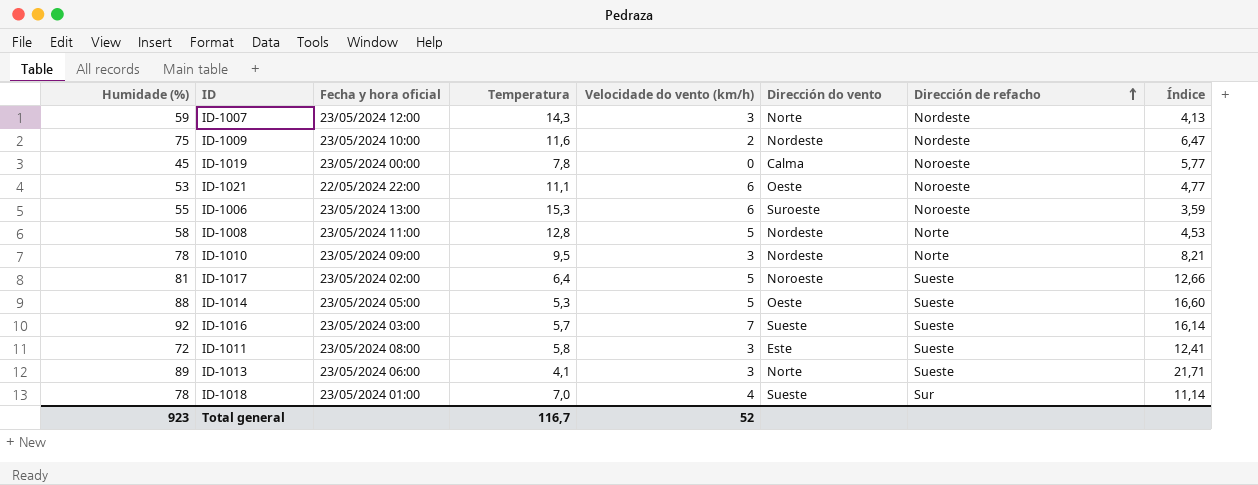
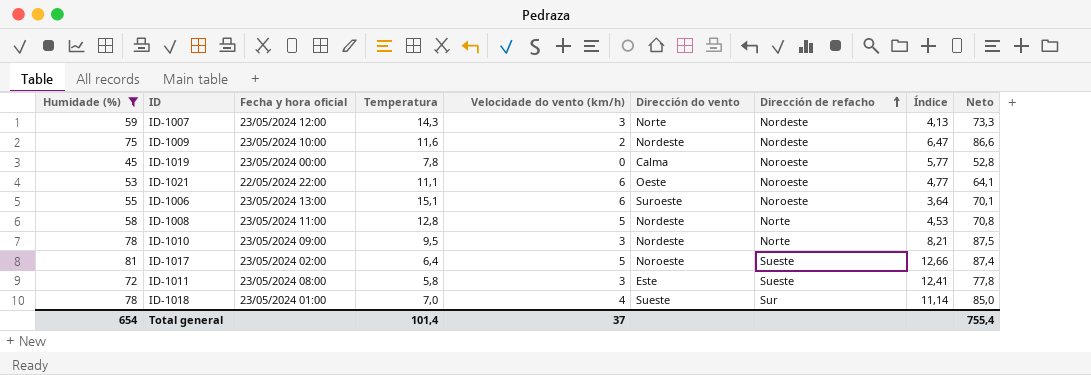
filter: none -> Humidade (%) <= 81
column Neto | formula: none -> [Humidade (%)] + [Temperatura]
ID-1006 | Temperatura: 15,3 -> 15,1
ID-1006 | Índice: 3,59 -> 3,64
Total general | Humidade (%): 923 -> 654
Total general | Temperatura: 116,7 -> 101,4
Total general | Velocidade do vento (km/h): 52 -> 37

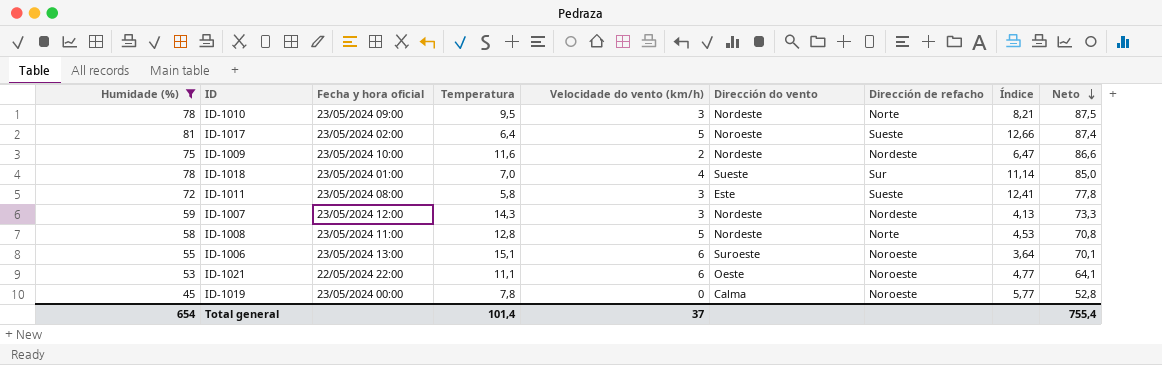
row order: Dirección de refacho ascending -> Neto descending
ID-1007 | Dirección do vento: Norte -> Nordeste

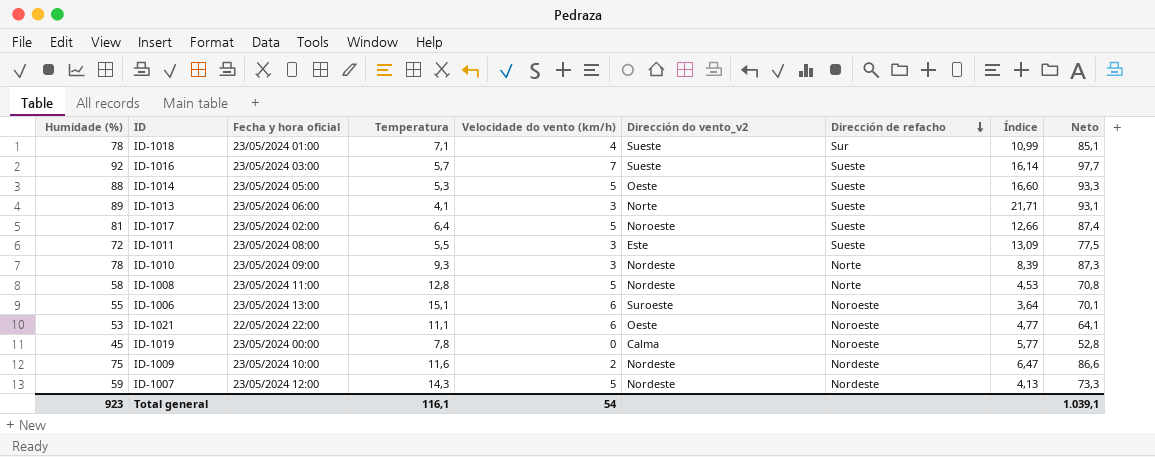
filter: Humidade (%) <= 81 -> none
row order: Neto descending -> Dirección de refacho descending
column name: Dirección do vento -> Dirección do vento_v2
ID-1018 | Temperatura: 7,0 -> 7,1
ID-1018 | Índice: 11,14 -> 10,99
ID-1018 | Neto: 85,0 -> 85,1
ID-1011 | Temperatura: 5,8 -> 5,5
ID-1011 | Índice: 12,41 -> 13,09
ID-1011 | Neto: 77,8 -> 77,5
ID-1010 | Temperatura: 9,5 -> 9,3
ID-1010 | Índice: 8,21 -> 8,39
ID-1010 | Neto: 87,5 -> 87,3
ID-1007 | Velocidade do vento (km/h): 3 -> 5
Total general | Humidade (%): 654 -> 923
Total general | Temperatura: 101,4 -> 116,1
Total general | Velocidade do vento (km/h): 37 -> 54
Total general | Neto: 755,4 -> 1.039,1

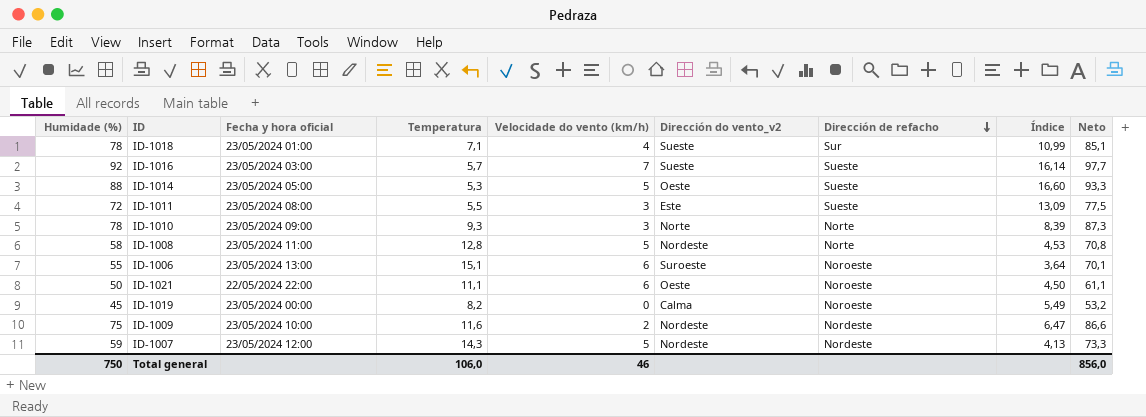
row ID-1013: 89 | 23/05/2024 06:00 | 4,1 | 3 | Norte | Sueste | 21,71 | 93,1 -> none
row ID-1017: 81 | 23/05/2024 02:00 | 6,4 | 5 | Noroeste | Sueste | 12,66 | 87,4 -> none
ID-1010 | Dirección do vento_v2: Nordeste -> Norte
ID-1021 | Humidade (%): 53 -> 50
ID-1021 | Índice: 4,77 -> 4,50
ID-1021 | Neto: 64,1 -> 61,1
ID-1019 | Temperatura: 7,8 -> 8,2
ID-1019 | Índice: 5,77 -> 5,49
ID-1019 | Neto: 52,8 -> 53,2
Total general | Humidade (%): 923 -> 750
Total general | Temperatura: 116,1 -> 106,0
Total general | Velocidade do vento (km/h): 54 -> 46
Total general | Neto: 1.039,1 -> 856,0

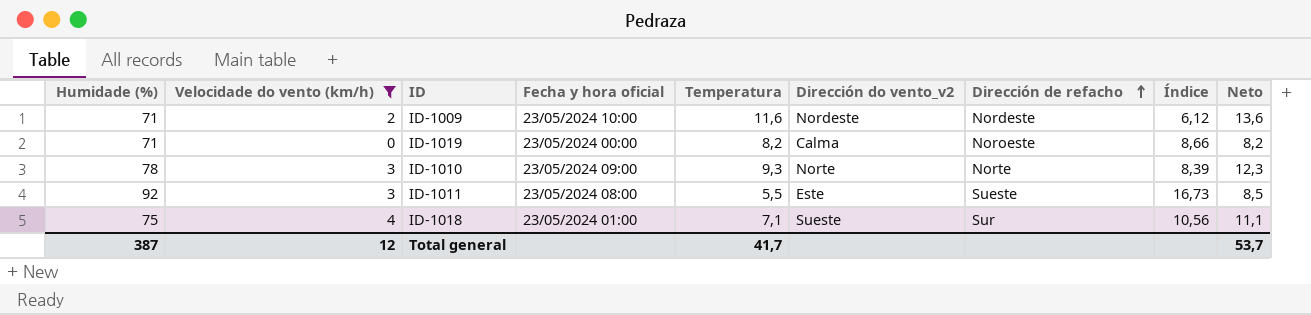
filter: none -> Velocidade do vento (km/h) <= 4
row order: Dirección de refacho descending -> Dirección de refacho ascending
column Velocidade do vento (km/h) | position: 5 -> 2
column Neto | formula: [Humidade (%)] + [Temperatura] -> [Velocidade do vento (km/h)] + [Temperatura]
ID-1009 | Humidade (%): 75 -> 71
ID-1009 | Índice: 6,47 -> 6,12
ID-1019 | Humidade (%): 45 -> 71
ID-1019 | Índice: 5,49 -> 8,66
ID-1011 | Humidade (%): 72 -> 92
ID-1011 | Índice: 13,09 -> 16,73
ID-1018 | Humidade (%): 78 -> 75
ID-1018 | Índice: 10,99 -> 10,56
Total general | Humidade (%): 750 -> 387
Total general | Velocidade do vento (km/h): 46 -> 12
Total general | Temperatura: 106,0 -> 41,7
Total general | Neto: 856,0 -> 53,7

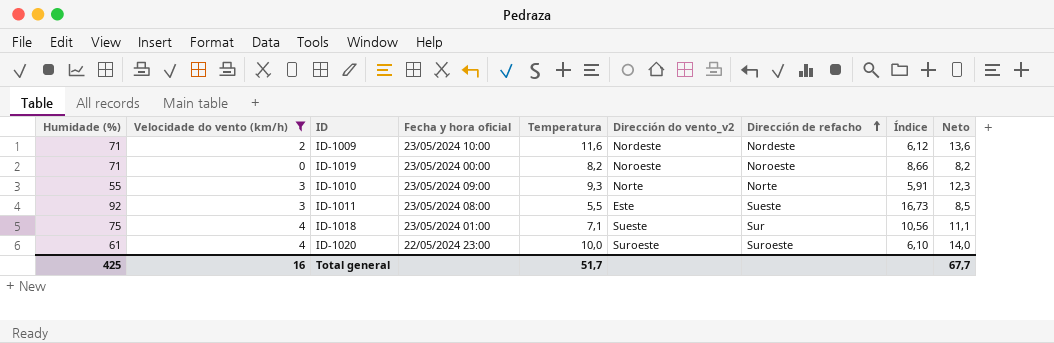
ID-1019 | Dirección do vento_v2: Calma -> Noroeste
ID-1010 | Humidade (%): 78 -> 55
ID-1010 | Índice: 8,39 -> 5,91
row ID-1020: none -> 61 | 4 | 22/05/2024 23:00 | 10,0 | Suroeste | Suroeste | 6,10 | 14,0
Total general | Humidade (%): 387 -> 425
Total general | Velocidade do vento (km/h): 12 -> 16
Total general | Temperatura: 41,7 -> 51,7
Total general | Neto: 53,7 -> 67,7

